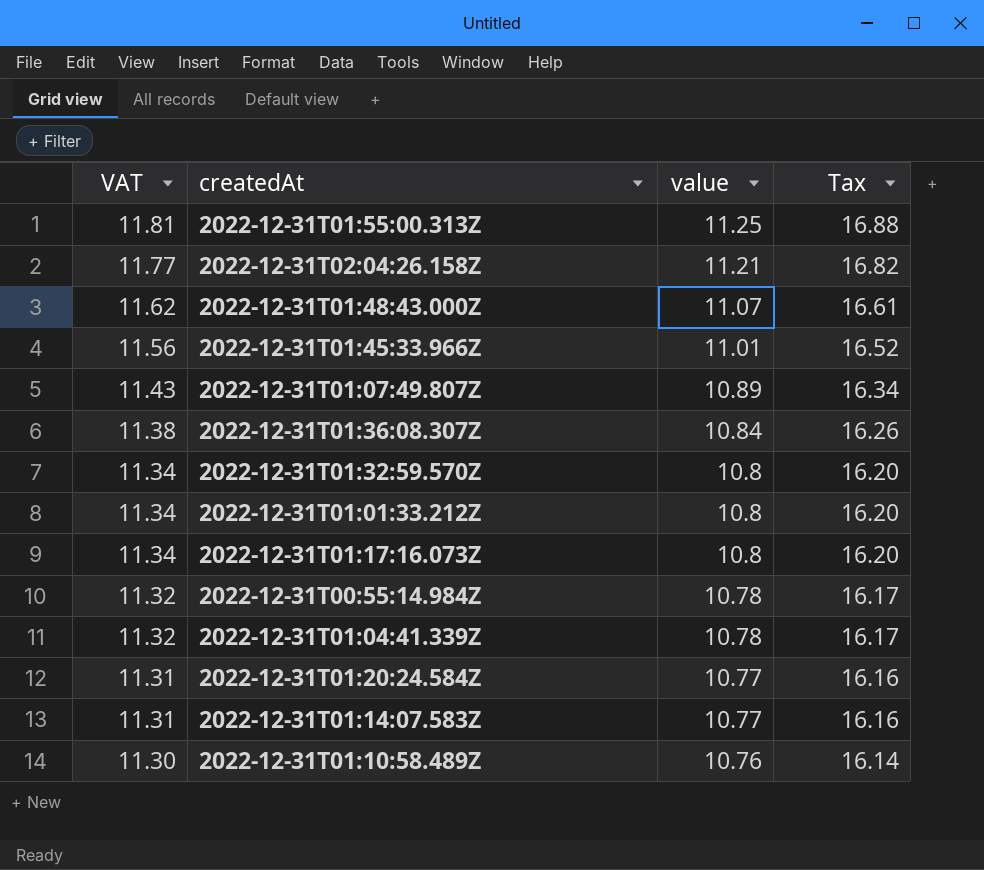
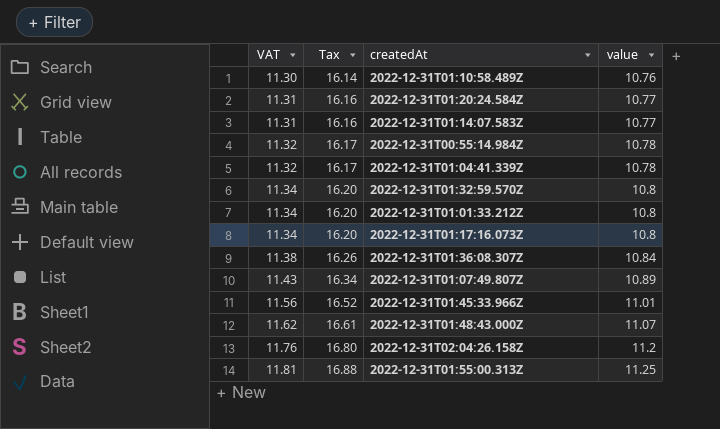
row order: VAT descending -> VAT ascending
column Tax | position: 4 -> 2
2022-12-31T02:04:26.158Z | VAT: 11.77 -> 11.76
2022-12-31T02:04:26.158Z | Tax: 16.82 -> 16.80
2022-12-31T02:04:26.158Z | value: 11.21 -> 11.2

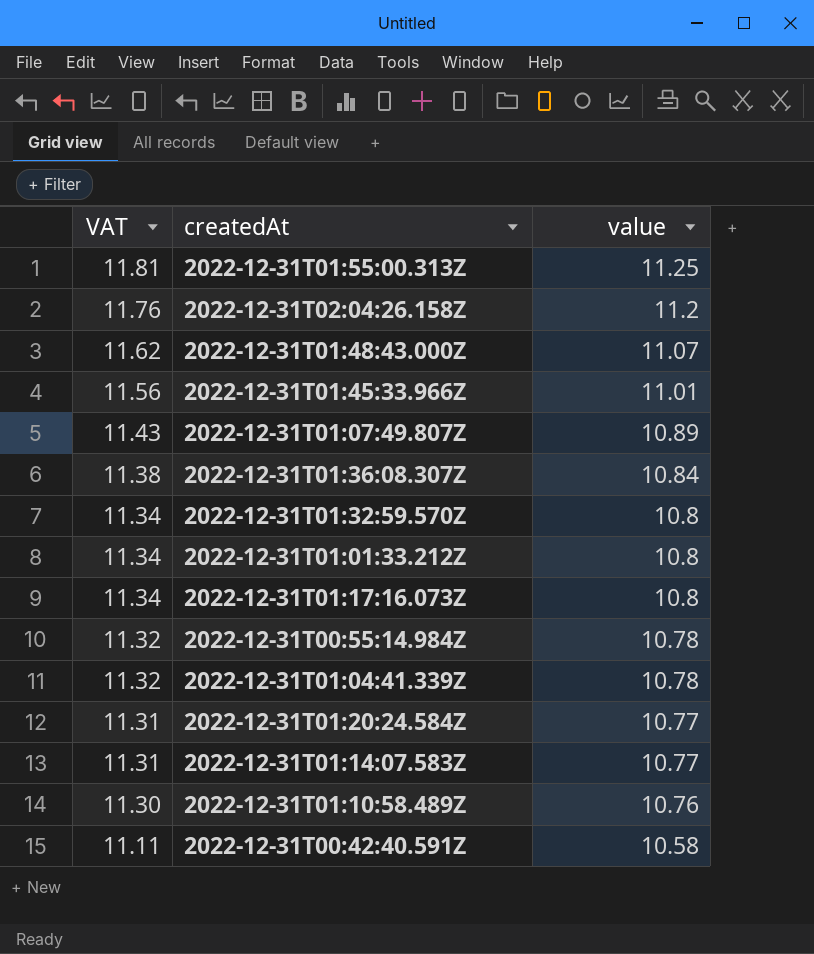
row order: VAT ascending -> VAT descending
column Tax | formula: [value] * 1.5 -> none
row 2022-12-31T00:42:40.591Z: none -> 11.11 | 10.58

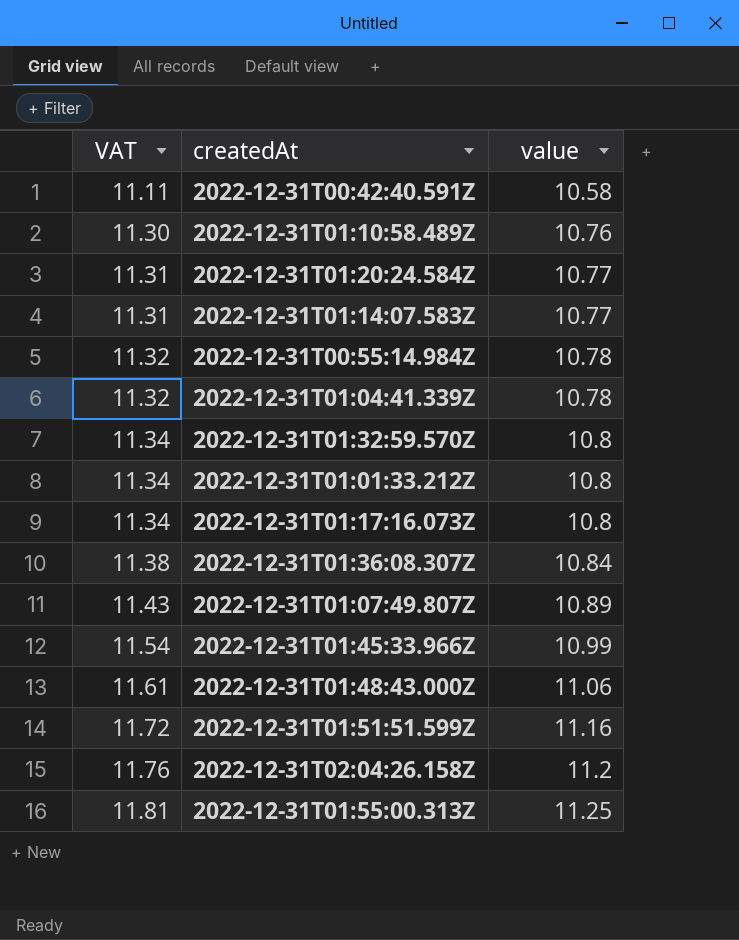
row order: VAT descending -> VAT ascending
2022-12-31T01:45:33.966Z | VAT: 11.56 -> 11.54
2022-12-31T01:45:33.966Z | value: 11.01 -> 10.99
2022-12-31T01:48:43.000Z | VAT: 11.62 -> 11.61
2022-12-31T01:48:43.000Z | value: 11.07 -> 11.06
row 2022-12-31T01:51:51.599Z: none -> 11.72 | 11.16

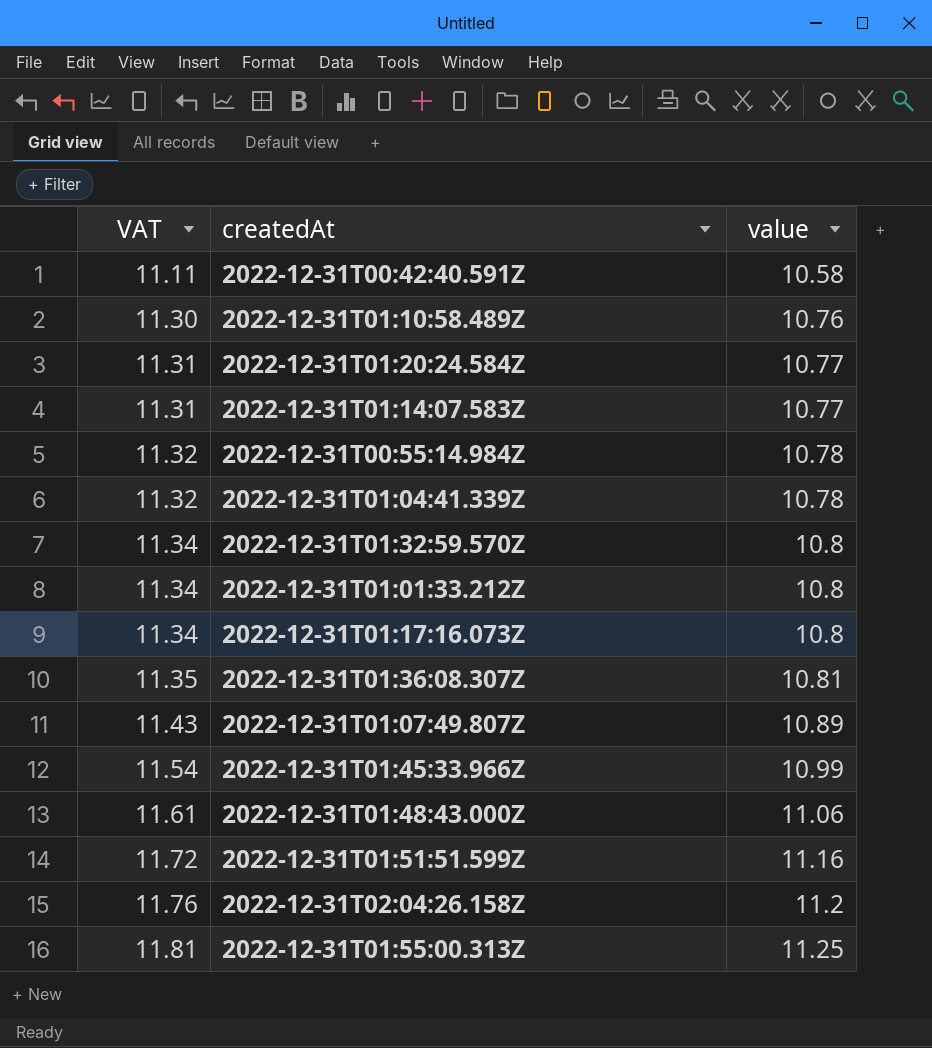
2022-12-31T01:36:08.307Z | VAT: 11.38 -> 11.35
2022-12-31T01:36:08.307Z | value: 10.84 -> 10.81

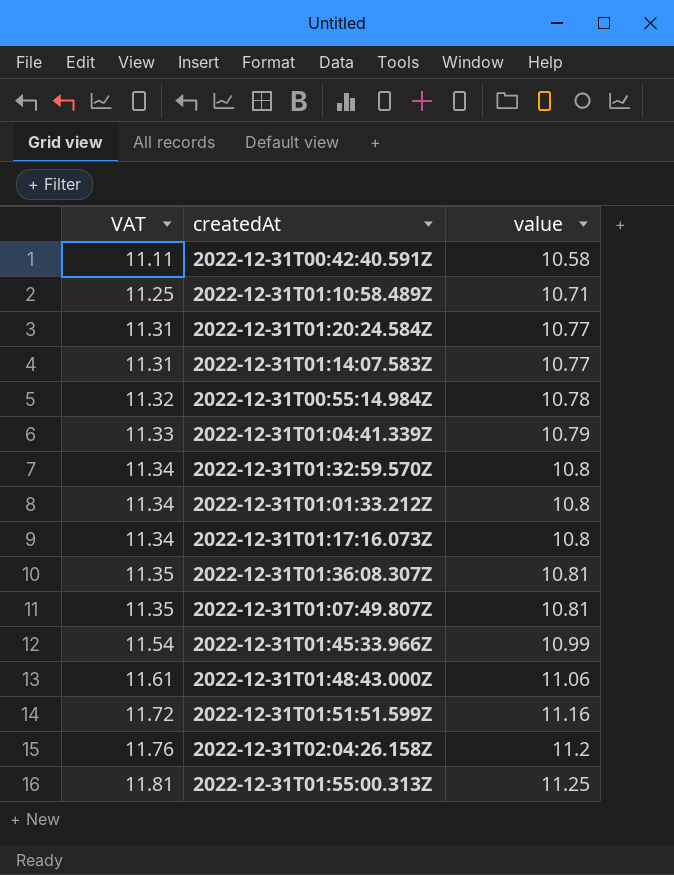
2022-12-31T01:10:58.489Z | VAT: 11.30 -> 11.25
2022-12-31T01:10:58.489Z | value: 10.76 -> 10.71
2022-12-31T01:04:41.339Z | VAT: 11.32 -> 11.33
2022-12-31T01:04:41.339Z | value: 10.78 -> 10.79
2022-12-31T01:07:49.807Z | VAT: 11.43 -> 11.35
2022-12-31T01:07:49.807Z | value: 10.89 -> 10.81

